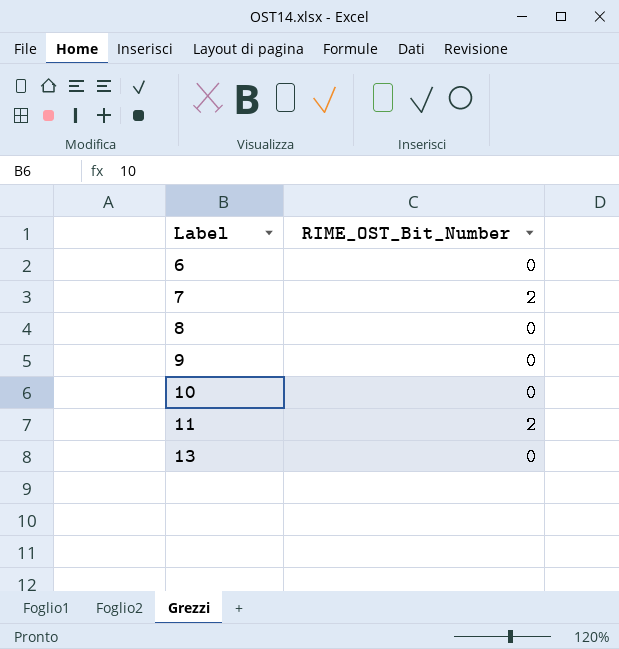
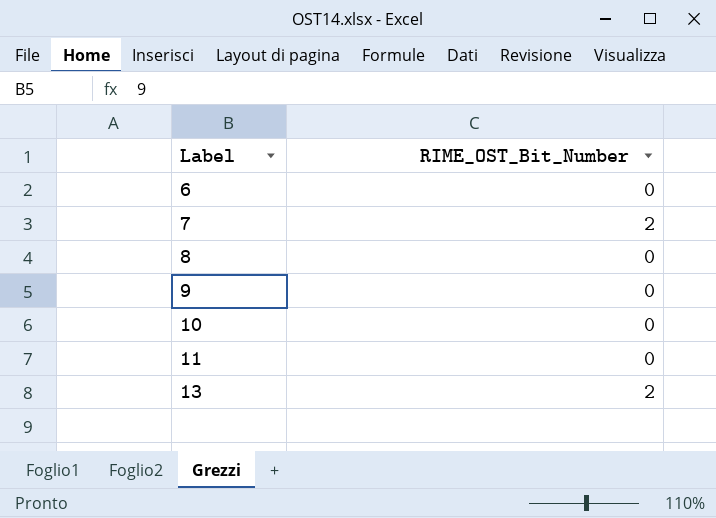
11 | RIME_OST_Bit_Number: 2 -> 0
13 | RIME_OST_Bit_Number: 0 -> 2

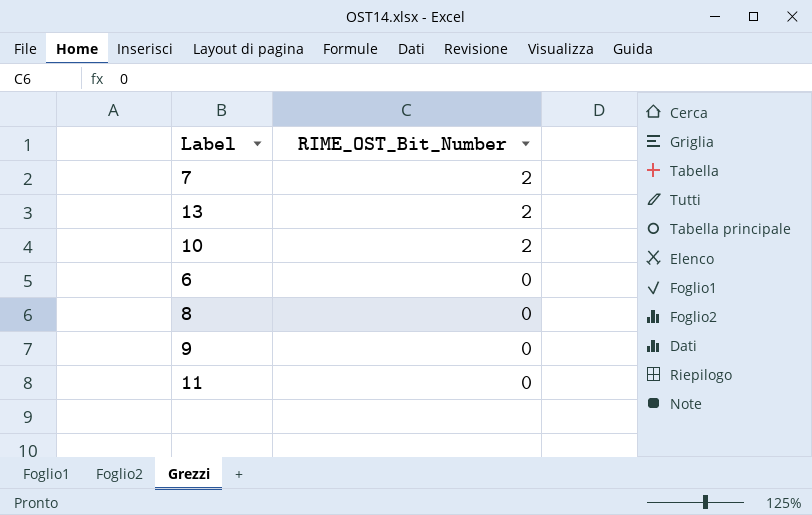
row order: Label ascending -> RIME_OST_Bit_Number descending
10 | RIME_OST_Bit_Number: 0 -> 2

